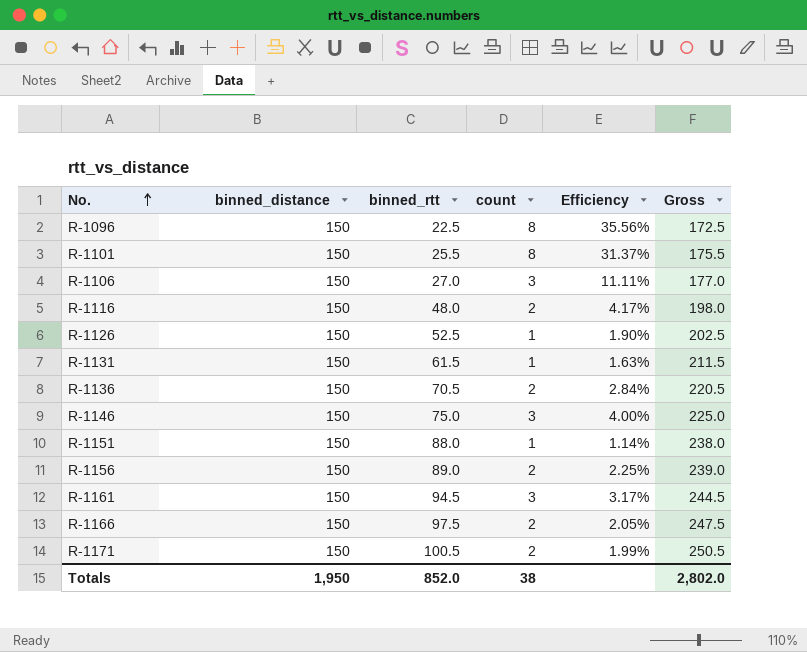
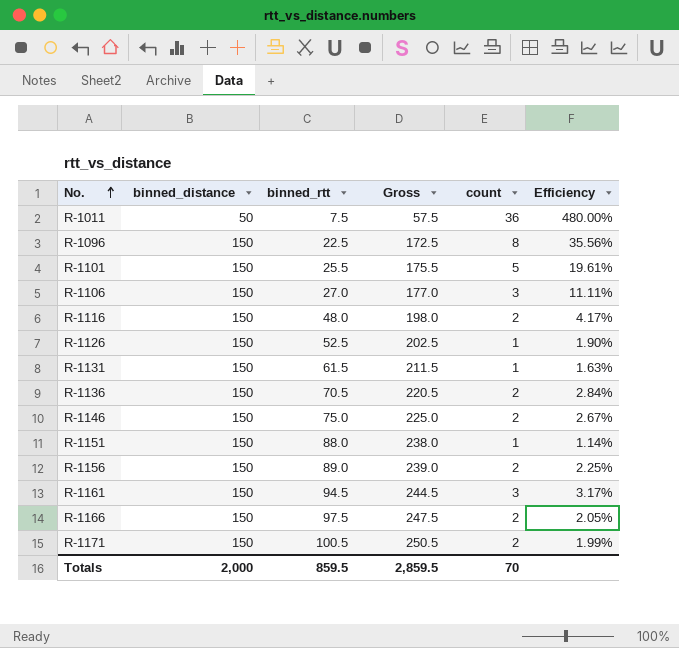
column Gross | position: 6 -> 4
row R-1011: none -> 50 | 7.5 | 57.5 | 36 | 480.00%
R-1101 | count: 8 -> 5
R-1101 | Efficiency: 31.37% -> 19.61%
R-1146 | count: 3 -> 2
R-1146 | Efficiency: 4.00% -> 2.67%
Totals | binned_distance: 1,950 -> 2,000
Totals | binned_rtt: 852.0 -> 859.5
Totals | Gross: 2,802.0 -> 2,859.5
Totals | count: 38 -> 70

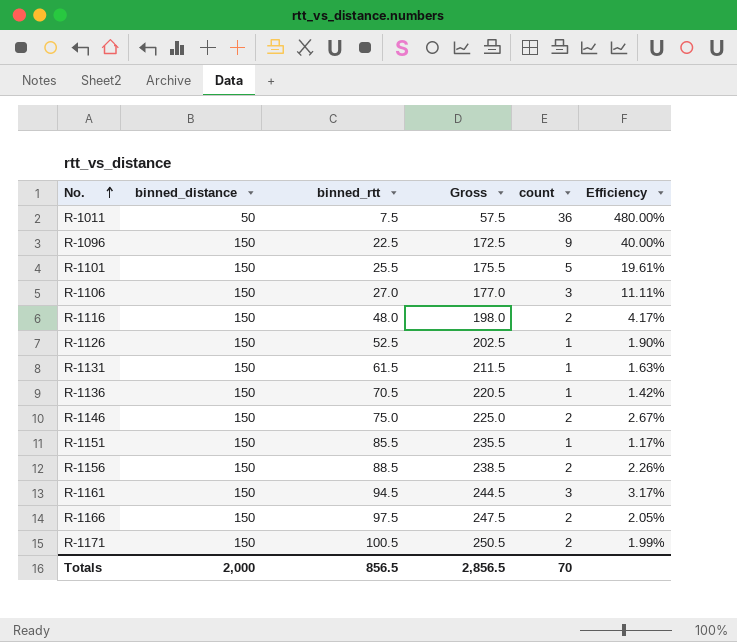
R-1096 | count: 8 -> 9
R-1096 | Efficiency: 35.56% -> 40.00%
R-1136 | count: 2 -> 1
R-1136 | Efficiency: 2.84% -> 1.42%
R-1151 | binned_rtt: 88.0 -> 85.5
R-1151 | Gross: 238.0 -> 235.5
R-1151 | Efficiency: 1.14% -> 1.17%
R-1156 | binned_rtt: 89.0 -> 88.5
R-1156 | Gross: 239.0 -> 238.5
R-1156 | Efficiency: 2.25% -> 2.26%
Totals | binned_rtt: 859.5 -> 856.5
Totals | Gross: 2,859.5 -> 2,856.5

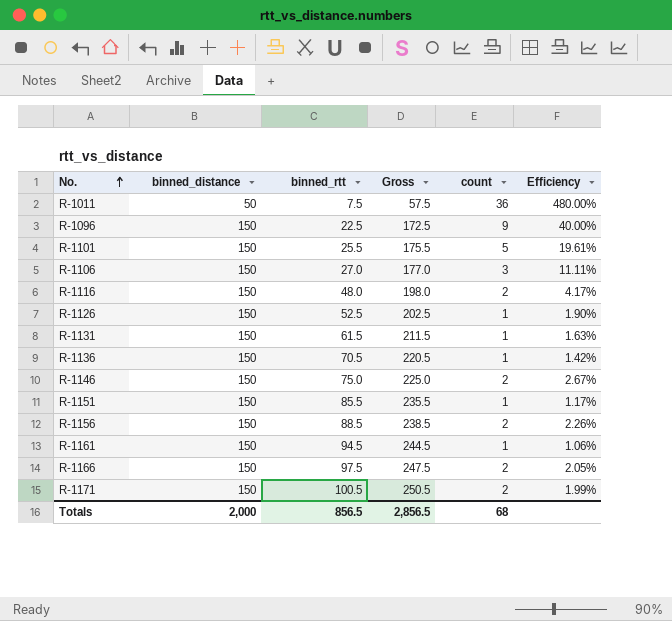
R-1161 | count: 3 -> 1
R-1161 | Efficiency: 3.17% -> 1.06%
Totals | count: 70 -> 68

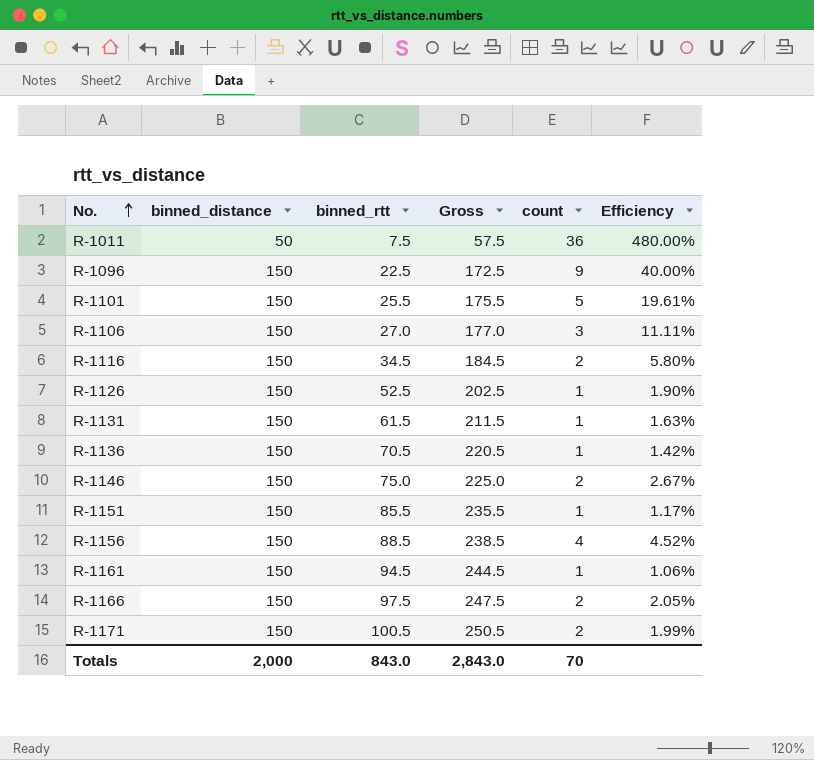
R-1116 | binned_rtt: 48.0 -> 34.5
R-1116 | Gross: 198.0 -> 184.5
R-1116 | Efficiency: 4.17% -> 5.80%
R-1156 | count: 2 -> 4
R-1156 | Efficiency: 2.26% -> 4.52%
Totals | binned_rtt: 856.5 -> 843.0
Totals | Gross: 2,856.5 -> 2,843.0
Totals | count: 68 -> 70

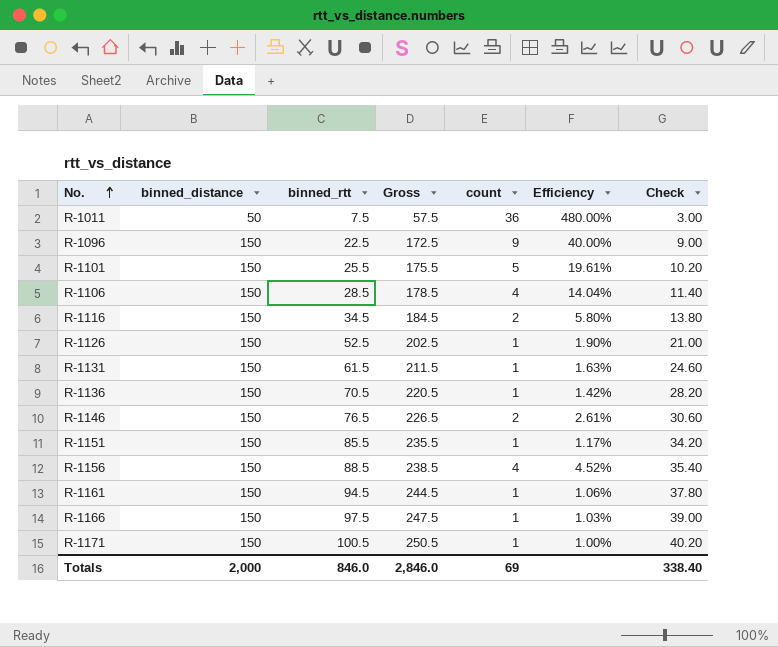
column Check | formula: none -> [binned_rtt] * 0.4
R-1106 | binned_rtt: 27.0 -> 28.5
R-1106 | Gross: 177.0 -> 178.5
R-1106 | count: 3 -> 4
R-1106 | Efficiency: 11.11% -> 14.04%
R-1146 | binned_rtt: 75.0 -> 76.5
R-1146 | Gross: 225.0 -> 226.5
R-1146 | Efficiency: 2.67% -> 2.61%
R-1166 | count: 2 -> 1
R-1166 | Efficiency: 2.05% -> 1.03%
R-1171 | count: 2 -> 1
R-1171 | Efficiency: 1.99% -> 1.00%
Totals | binned_rtt: 843.0 -> 846.0
Totals | Gross: 2,843.0 -> 2,846.0
Totals | count: 70 -> 69

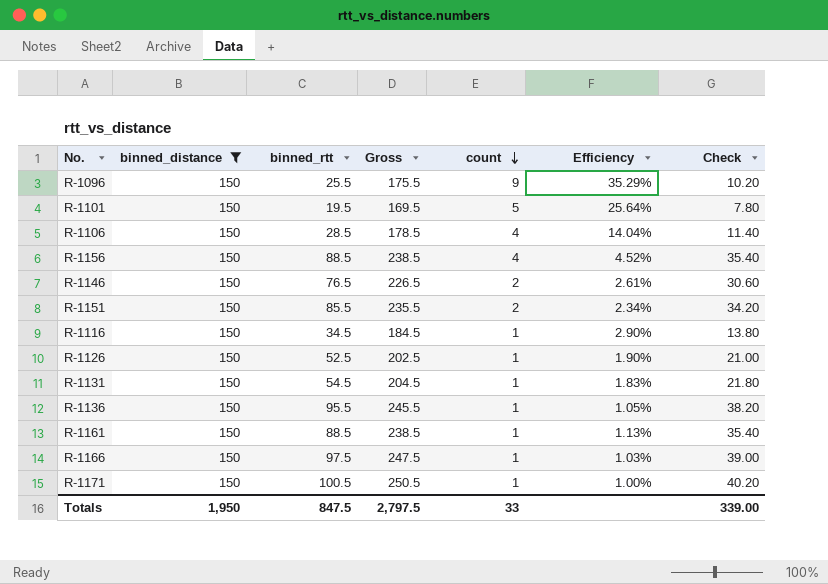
filter: none -> binned_distance = 150
row order: No. ascending -> count descending
R-1096 | binned_rtt: 22.5 -> 25.5
R-1096 | Gross: 172.5 -> 175.5
R-1096 | Efficiency: 40.00% -> 35.29%
R-1096 | Check: 9.00 -> 10.20
R-1101 | binned_rtt: 25.5 -> 19.5
R-1101 | Gross: 175.5 -> 169.5
R-1101 | Efficiency: 19.61% -> 25.64%
R-1101 | Check: 10.20 -> 7.80
R-1151 | count: 1 -> 2
R-1151 | Efficiency: 1.17% -> 2.34%
R-1116 | count: 2 -> 1
R-1116 | Efficiency: 5.80% -> 2.90%
R-1131 | binned_rtt: 61.5 -> 54.5
R-1131 | Gross: 211.5 -> 204.5
R-1131 | Efficiency: 1.63% -> 1.83%
R-1131 | Check: 24.60 -> 21.80
R-1136 | binned_rtt: 70.5 -> 95.5
R-1136 | Gross: 220.5 -> 245.5
R-1136 | Efficiency: 1.42% -> 1.05%
R-1136 | Check: 28.20 -> 38.20
R-1161 | binned_rtt: 94.5 -> 88.5
R-1161 | Gross: 244.5 -> 238.5
R-1161 | Efficiency: 1.06% -> 1.13%
R-1161 | Check: 37.80 -> 35.40
Totals | binned_distance: 2,000 -> 1,950
Totals | binned_rtt: 846.0 -> 847.5
Totals | Gross: 2,846.0 -> 2,797.5
Totals | count: 69 -> 33
Totals | Check: 338.40 -> 339.00

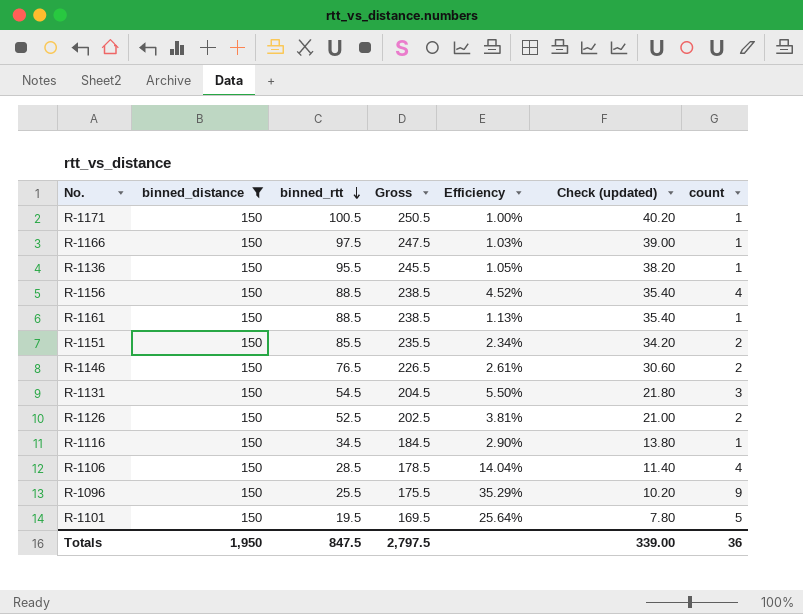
row order: count descending -> binned_rtt descending
column name: Check -> Check (updated)
column count | position: 5 -> 7
R-1131 | Efficiency: 1.83% -> 5.50%
R-1131 | count: 1 -> 3
R-1126 | Efficiency: 1.90% -> 3.81%
R-1126 | count: 1 -> 2
Totals | count: 33 -> 36

